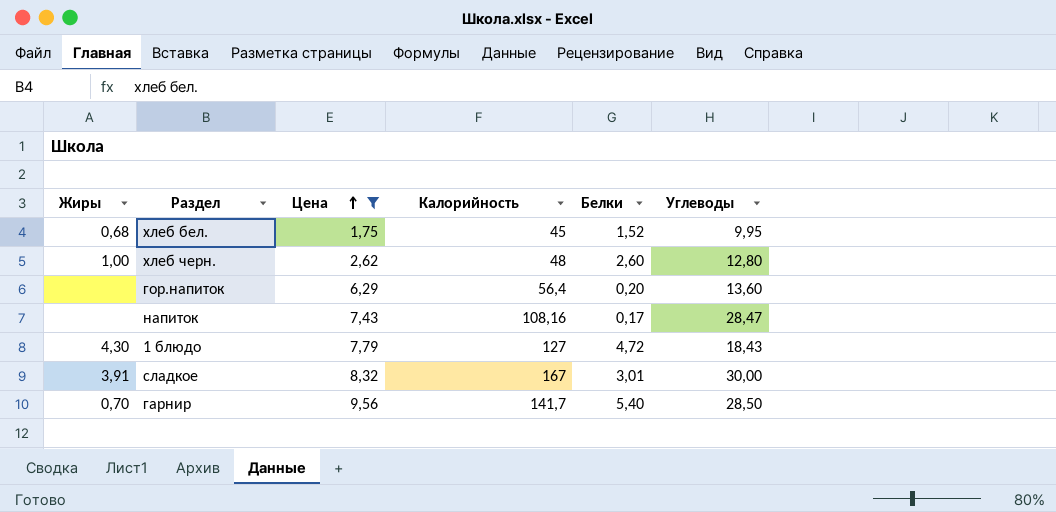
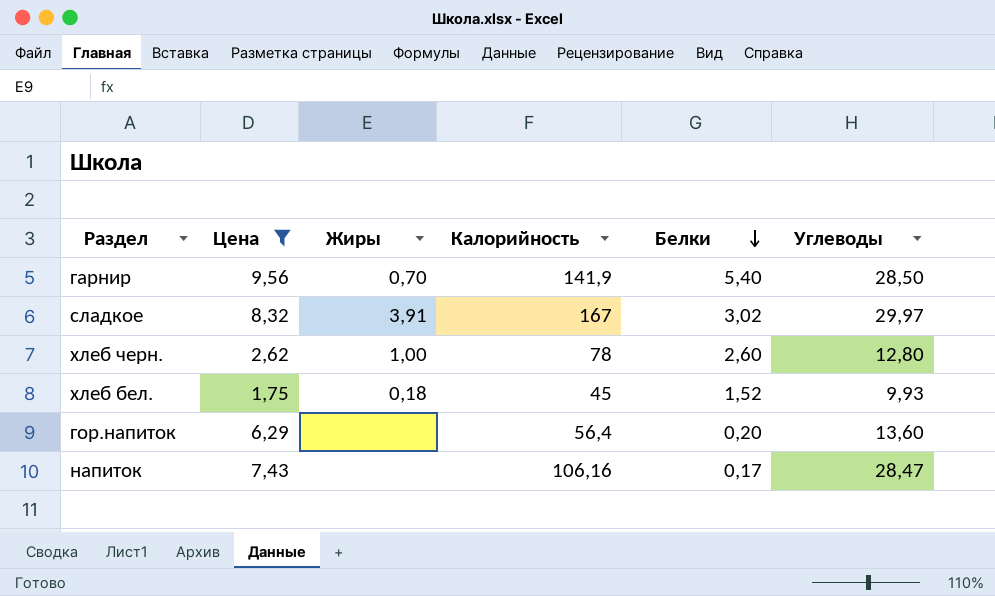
row order: Цена ascending -> Белки descending
column Жиры | position: 1 -> 3
row 1 блюдо: 4,30 | 7,79 | 127 | 4,72 | 18,43 -> none
гарнир | Калорийность: 141,7 -> 141,9
сладкое | Белки: 3,01 -> 3,02
сладкое | Углеводы: 30,00 -> 29,97
хлеб черн. | Калорийность: 48 -> 78
хлеб бел. | Жиры: 0,68 -> 0,18
хлеб бел. | Углеводы: 9,95 -> 9,93
напиток | Калорийность: 108,16 -> 106,16

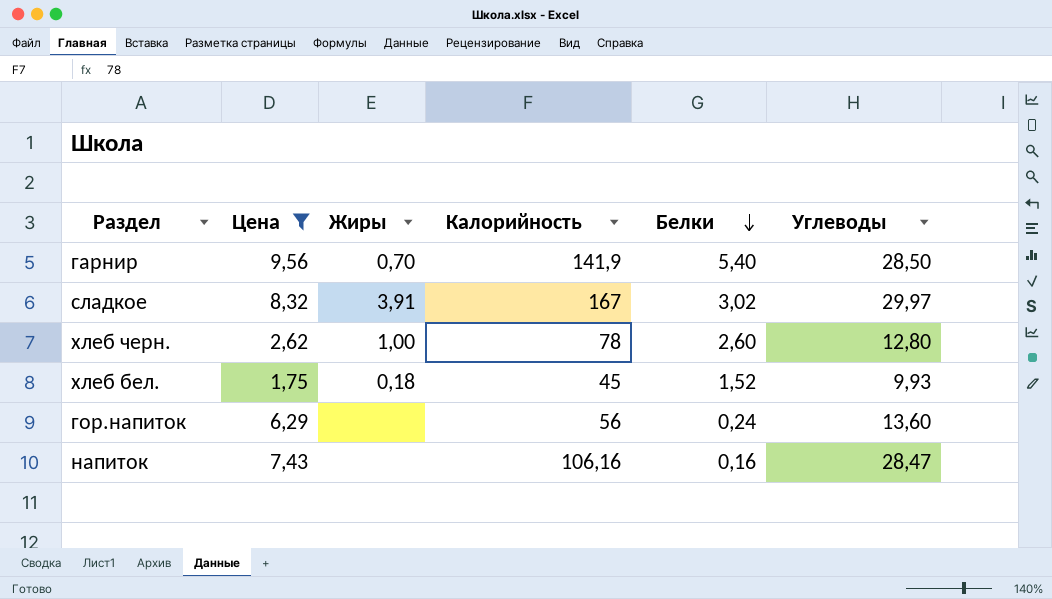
гор.напиток | Калорийность: 56,4 -> 56
гор.напиток | Белки: 0,20 -> 0,24
напиток | Белки: 0,17 -> 0,16

